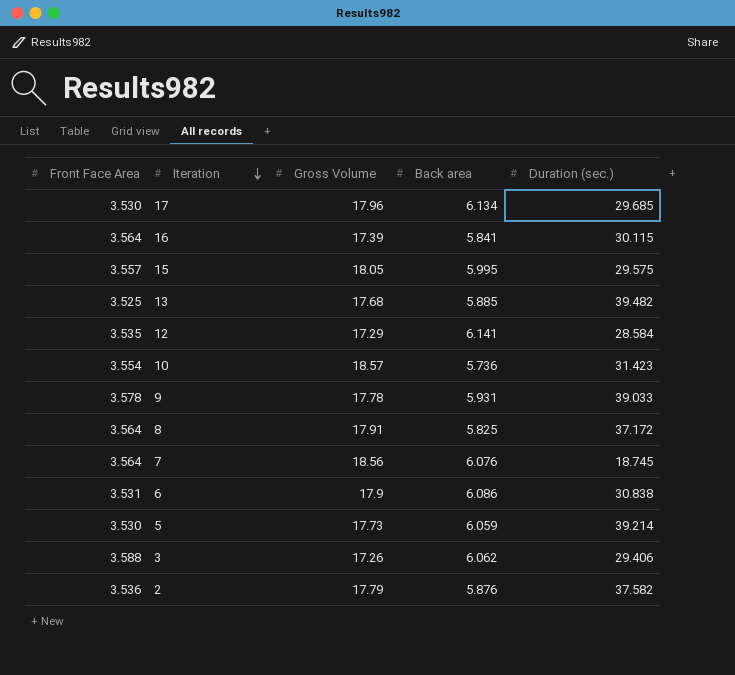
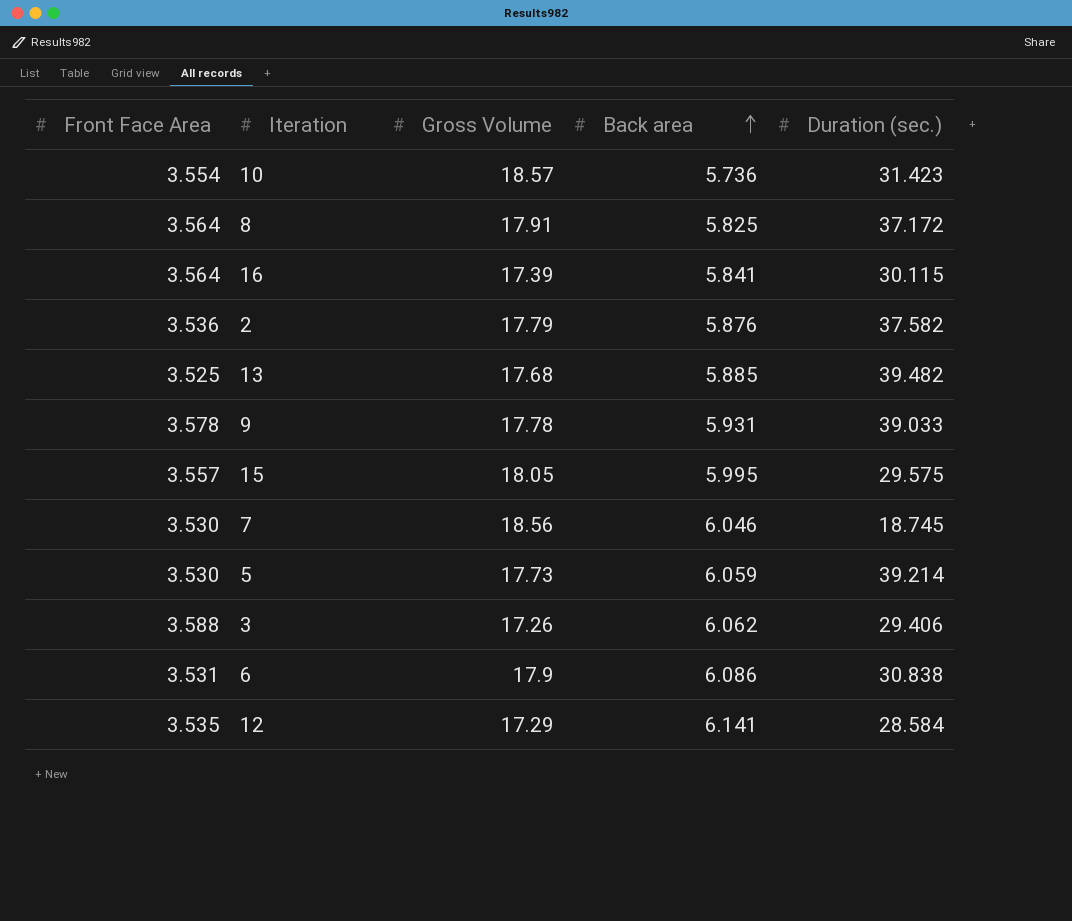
row order: Iteration descending -> Back area ascending
row 17: 3.530 | 17.96 | 6.134 | 29.685 -> none
7 | Front Face Area: 3.564 -> 3.530
7 | Back area: 6.076 -> 6.046

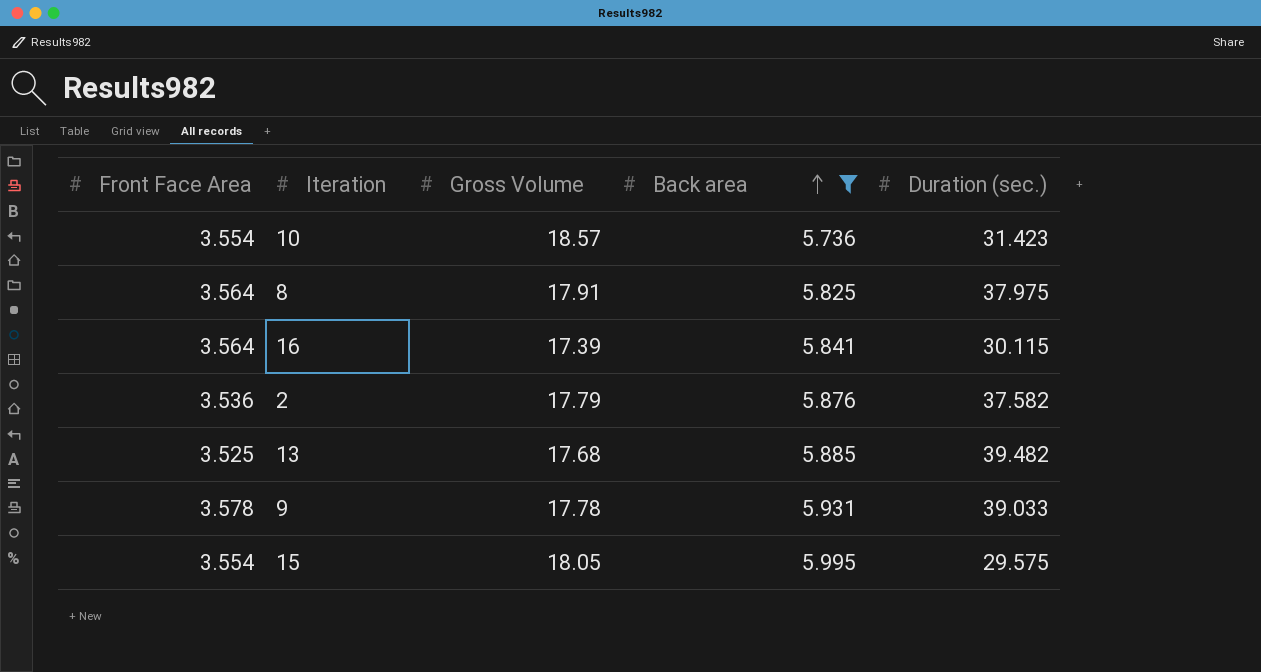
filter: none -> Back area <= 5.995
8 | Duration (sec.): 37.172 -> 37.975
15 | Front Face Area: 3.557 -> 3.554

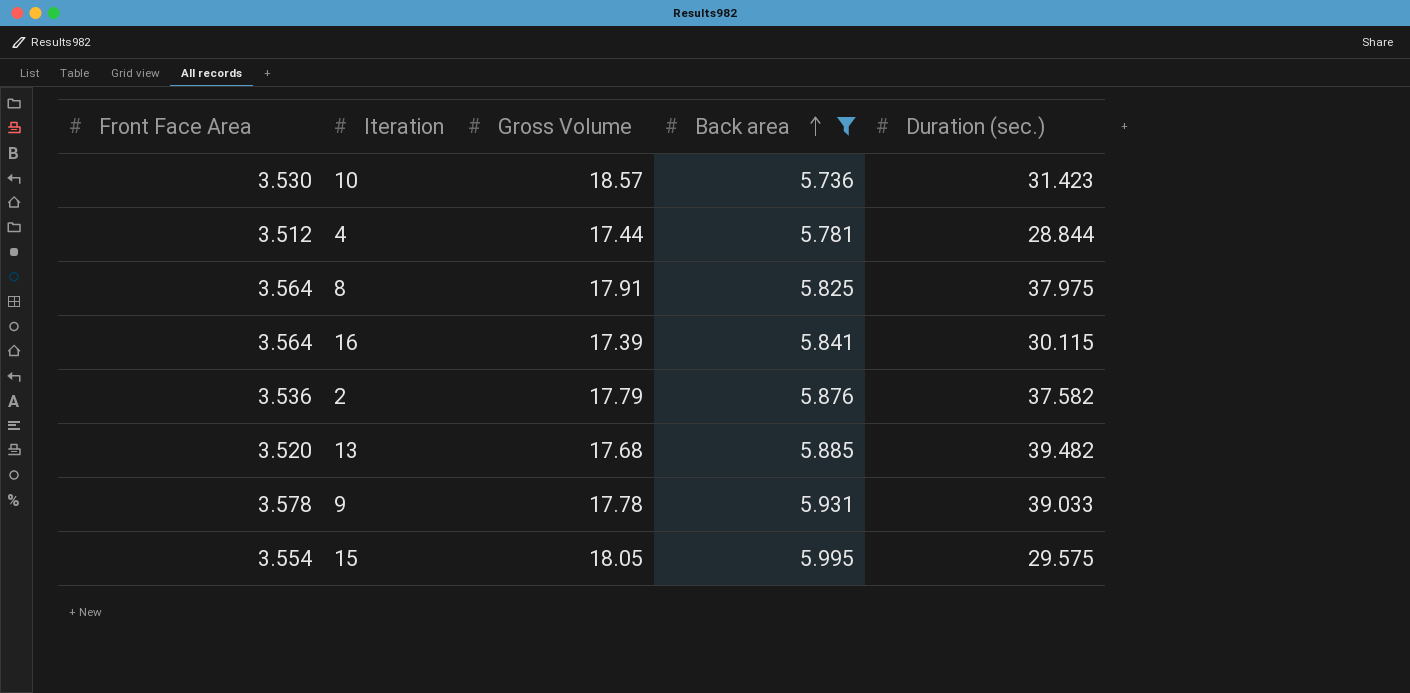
10 | Front Face Area: 3.554 -> 3.530
row 4: none -> 3.512 | 17.44 | 5.781 | 28.844
13 | Front Face Area: 3.525 -> 3.520

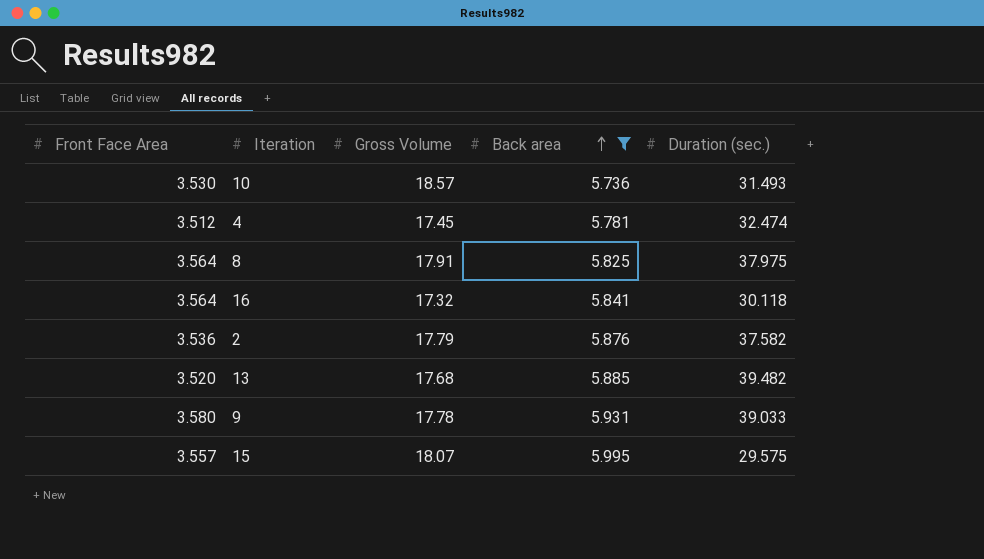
10 | Duration (sec.): 31.423 -> 31.493
4 | Gross Volume: 17.44 -> 17.45
4 | Duration (sec.): 28.844 -> 32.474
16 | Gross Volume: 17.39 -> 17.32
16 | Duration (sec.): 30.115 -> 30.118
9 | Front Face Area: 3.578 -> 3.580
15 | Front Face Area: 3.554 -> 3.557
15 | Gross Volume: 18.05 -> 18.07

